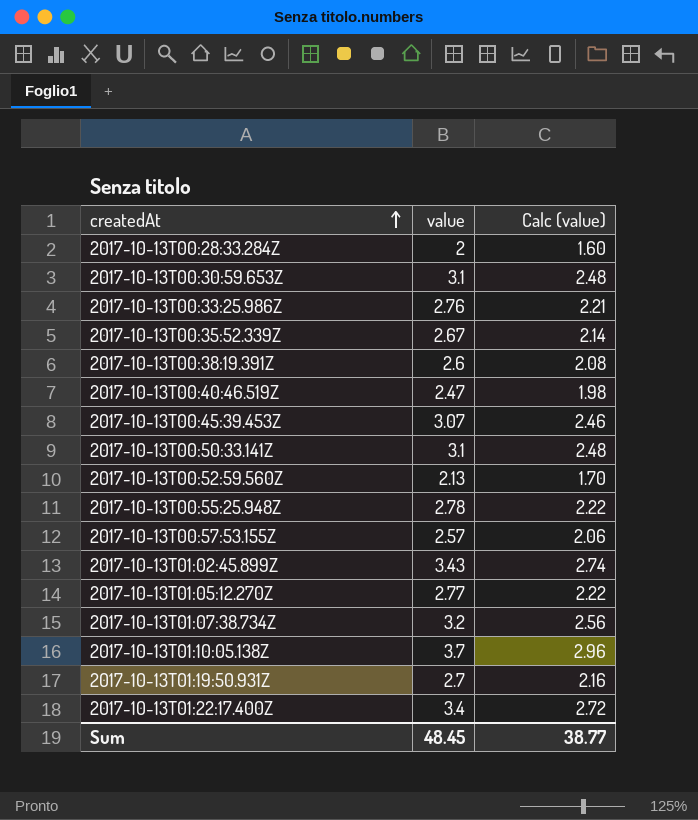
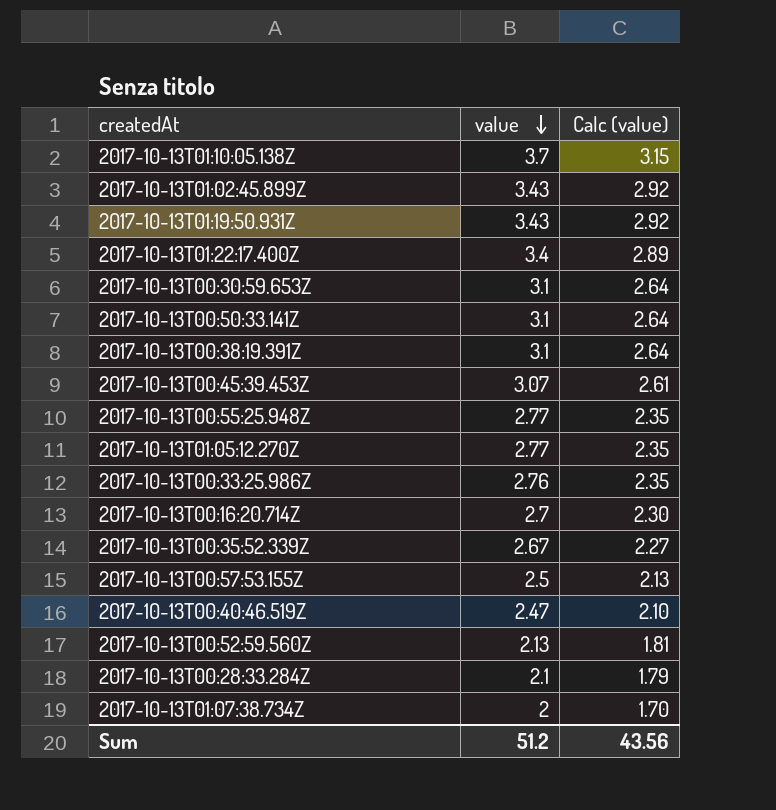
row order: createdAt ascending -> value descending
column Calc (value) | formula: [value] * 0.8 -> [value] * 0.85
2017-10-13T01:19:50.931Z | value: 2.7 -> 3.43
2017-10-13T00:38:19.391Z | value: 2.6 -> 3.1
2017-10-13T00:55:25.948Z | value: 2.78 -> 2.77
row 2017-10-13T00:16:20.714Z: none -> 2.7 | 2.30
2017-10-13T00:57:53.155Z | value: 2.57 -> 2.5
2017-10-13T00:28:33.284Z | value: 2 -> 2.1
2017-10-13T01:07:38.734Z | value: 3.2 -> 2
Sum | value: 48.45 -> 51.2
Sum | Calc (value): 38.77 -> 43.56

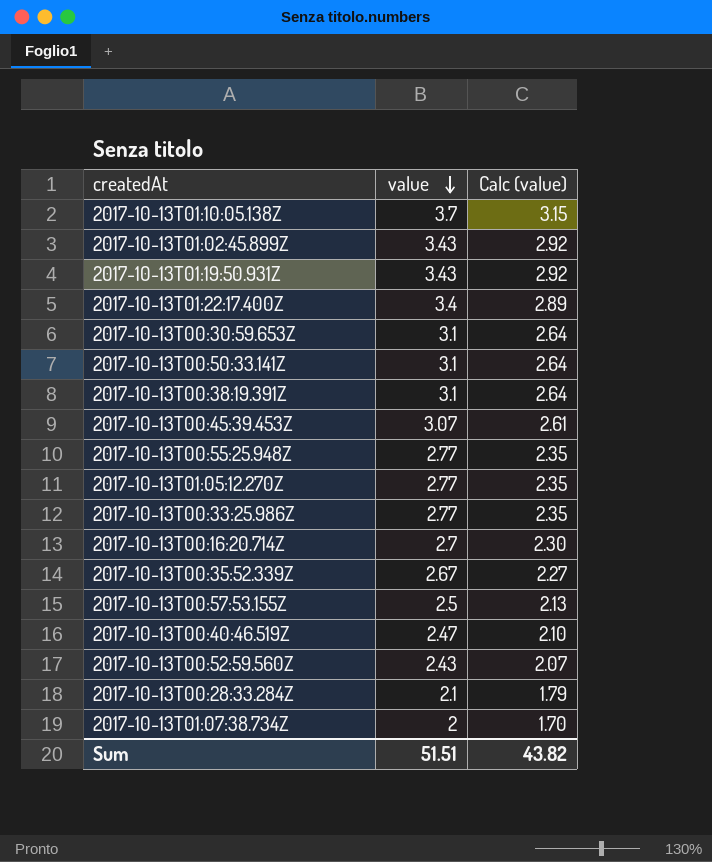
2017-10-13T00:33:25.986Z | value: 2.76 -> 2.77
2017-10-13T00:52:59.560Z | value: 2.13 -> 2.43
2017-10-13T00:52:59.560Z | Calc (value): 1.81 -> 2.07
Sum | value: 51.2 -> 51.51
Sum | Calc (value): 43.56 -> 43.82

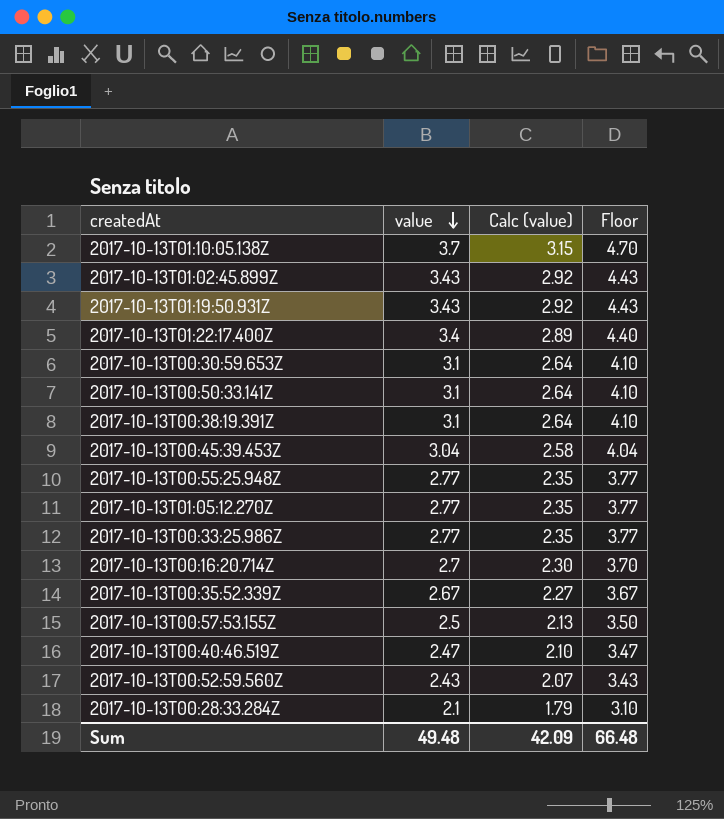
column Floor | formula: none -> [value] + 1
row 2017-10-13T01:07:38.734Z: 2 | 1.70 -> none
2017-10-13T00:45:39.453Z | value: 3.07 -> 3.04
2017-10-13T00:45:39.453Z | Calc (value): 2.61 -> 2.58
Sum | value: 51.51 -> 49.48
Sum | Calc (value): 43.82 -> 42.09

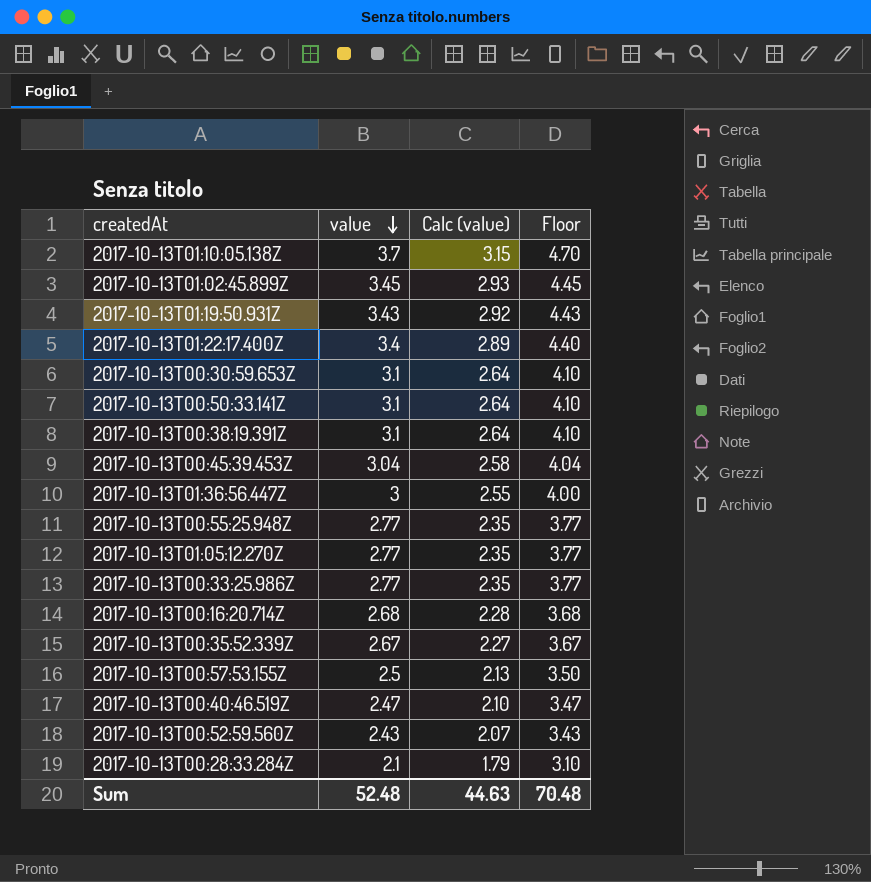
2017-10-13T01:02:45.899Z | value: 3.43 -> 3.45
2017-10-13T01:02:45.899Z | Calc (value): 2.92 -> 2.93
2017-10-13T01:02:45.899Z | Floor: 4.43 -> 4.45
row 2017-10-13T01:36:56.447Z: none -> 3 | 2.55 | 4.00
2017-10-13T00:16:20.714Z | value: 2.7 -> 2.68
2017-10-13T00:16:20.714Z | Calc (value): 2.30 -> 2.28
2017-10-13T00:16:20.714Z | Floor: 3.70 -> 3.68
Sum | value: 49.48 -> 52.48
Sum | Calc (value): 42.09 -> 44.63
Sum | Floor: 66.48 -> 70.48

